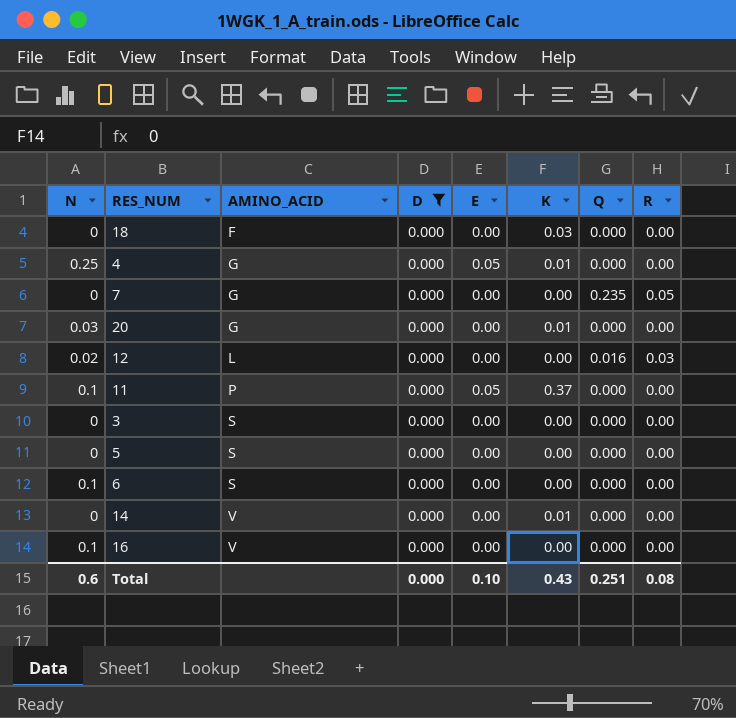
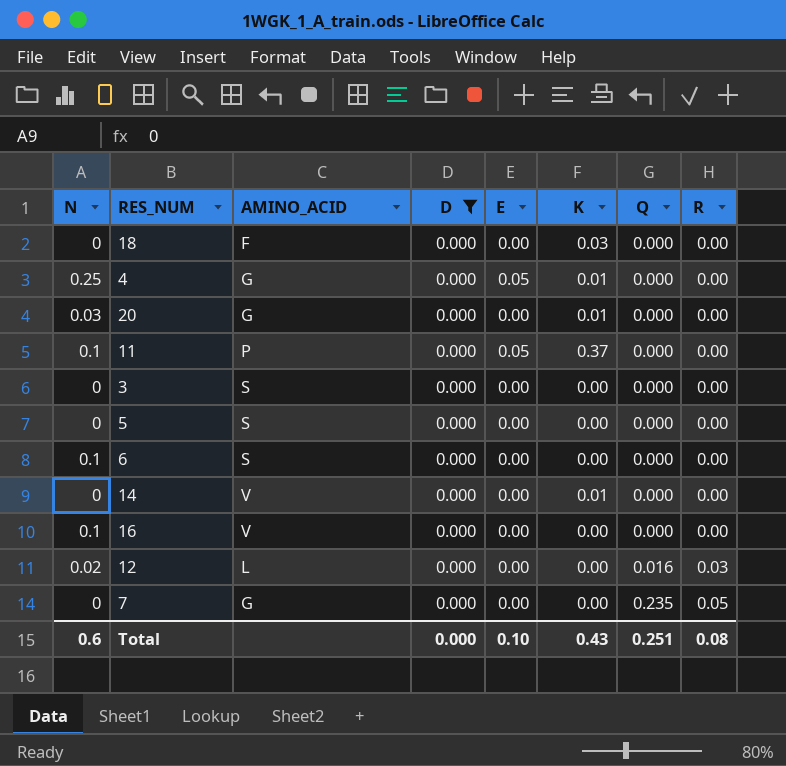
row order: AMINO_ACID ascending -> Q ascending

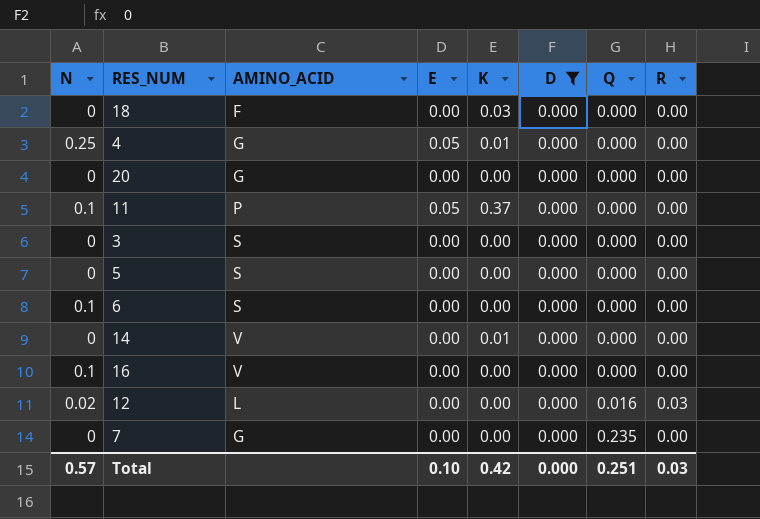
column D | position: 4 -> 6
20 | N: 0.03 -> 0
20 | K: 0.01 -> 0.00
7 | R: 0.05 -> 0.00
Total | N: 0.6 -> 0.57
Total | K: 0.43 -> 0.42
Total | R: 0.08 -> 0.03

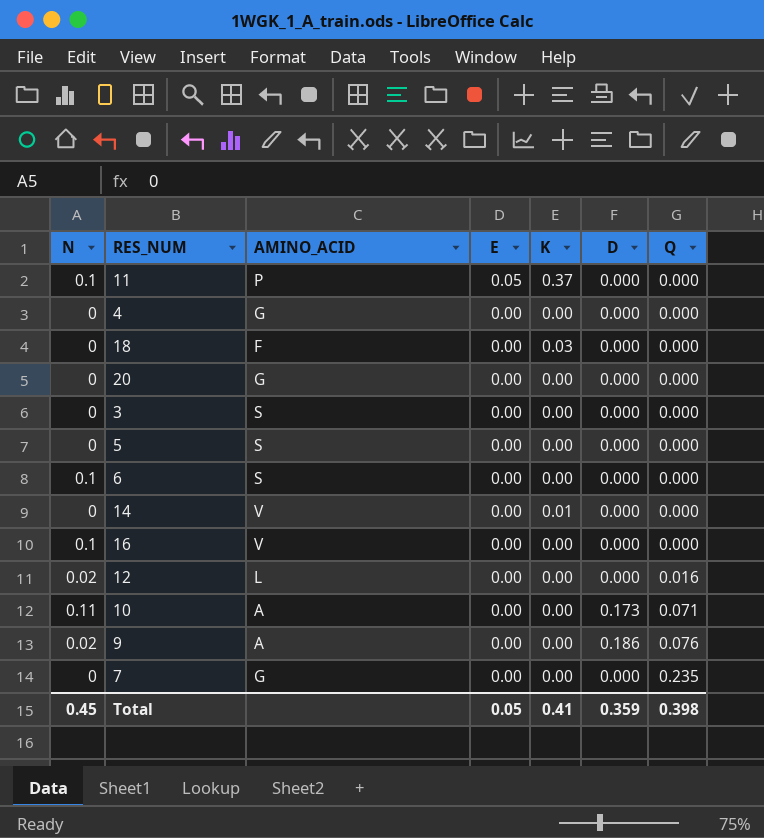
filter: D = 0.000 -> none
row order: Q ascending -> E descending
column R | position: 8 -> none
4 | N: 0.25 -> 0
4 | E: 0.05 -> 0.00
4 | K: 0.01 -> 0.00
Total | N: 0.57 -> 0.45
Total | E: 0.10 -> 0.05
Total | K: 0.42 -> 0.41
Total | D: 0.000 -> 0.359
Total | Q: 0.251 -> 0.398

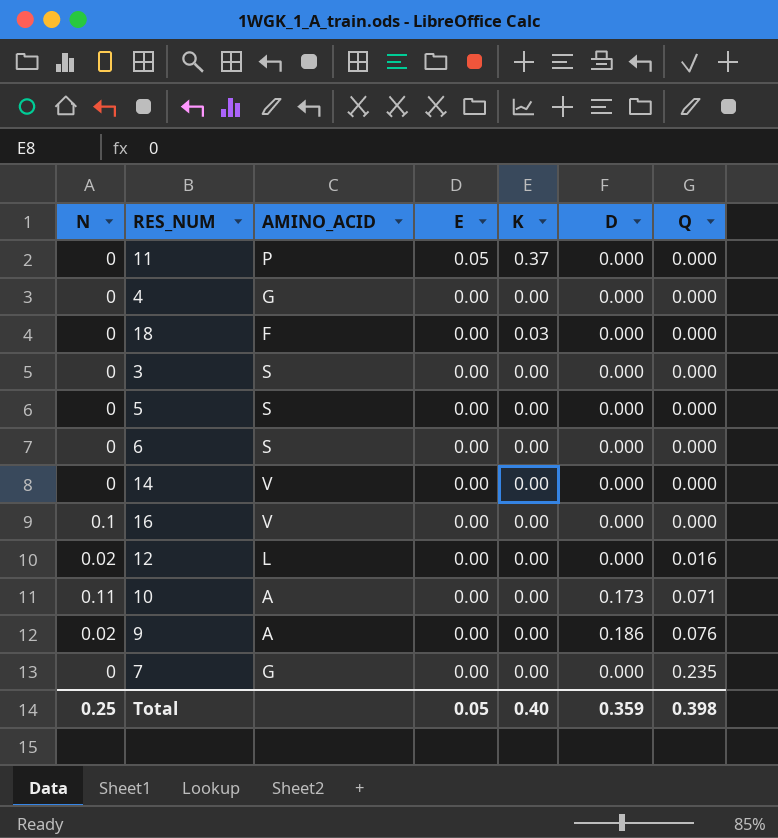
row 20: 0 | G | 0.00 | 0.00 | 0.000 | 0.000 -> none
11 | N: 0.1 -> 0
6 | N: 0.1 -> 0
14 | K: 0.01 -> 0.00
Total | N: 0.45 -> 0.25
Total | K: 0.41 -> 0.40

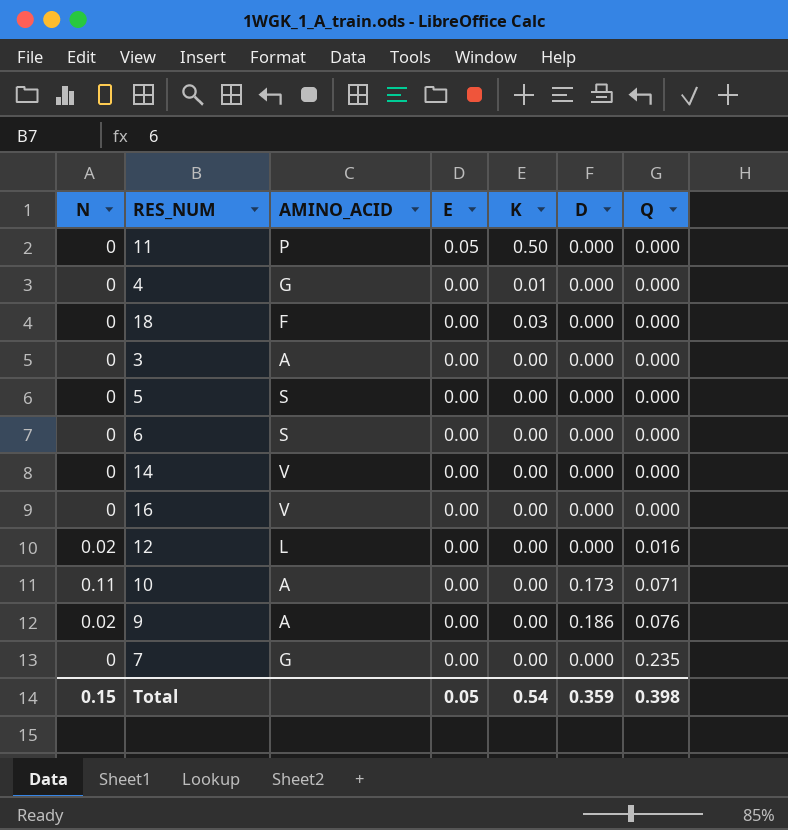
11 | K: 0.37 -> 0.50
4 | K: 0.00 -> 0.01
3 | AMINO_ACID: S -> A
16 | N: 0.1 -> 0
Total | N: 0.25 -> 0.15
Total | K: 0.40 -> 0.54

